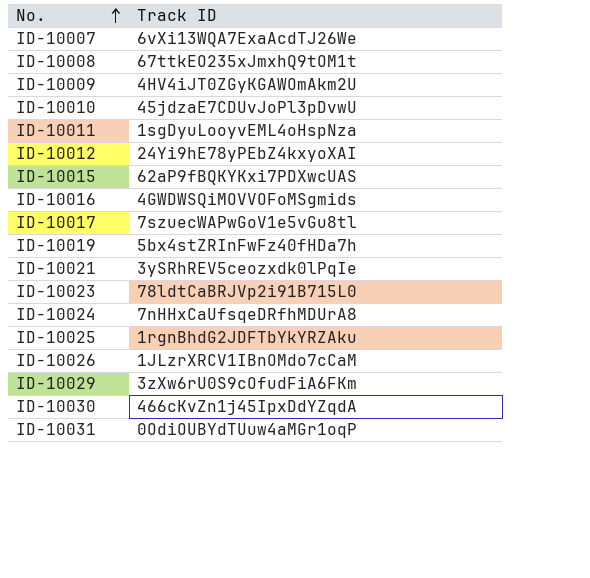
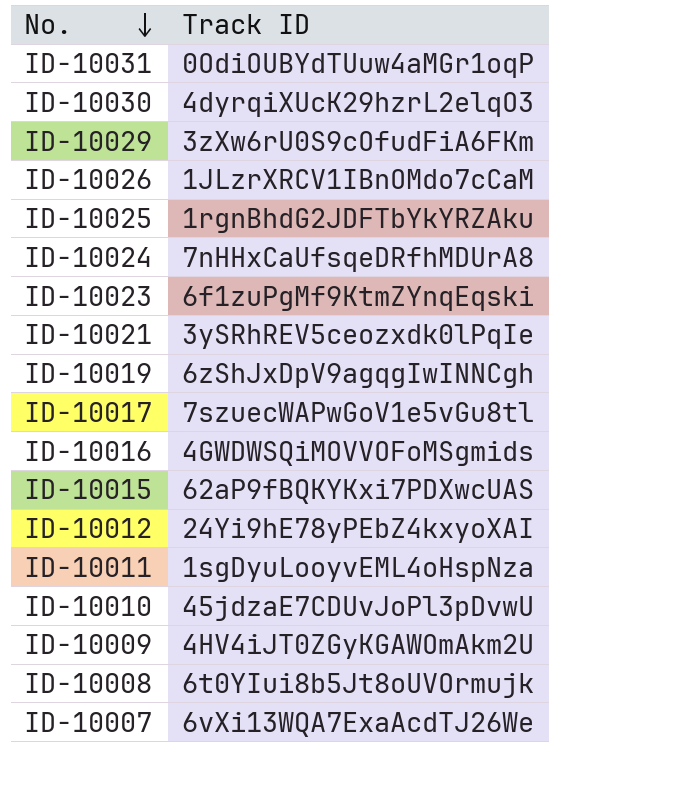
row order: No. ascending -> No. descending
ID-10030 | Track ID: 466cKvZn1j45IpxDdYZqdA -> 4dyrqiXUcK29hzrL2elqO3
ID-10023 | Track ID: 78ldtCaBRJVp2i91B715L0 -> 6f1zuPgMf9KtmZYnqEqski
ID-10019 | Track ID: 5bx4stZRInFwFz40fHDa7h -> 6zShJxDpV9agqgIwINNCgh
ID-10008 | Track ID: 67ttkEO235xJmxhQ9tOM1t -> 6t0YIui8b5Jt8oUVOrmujk

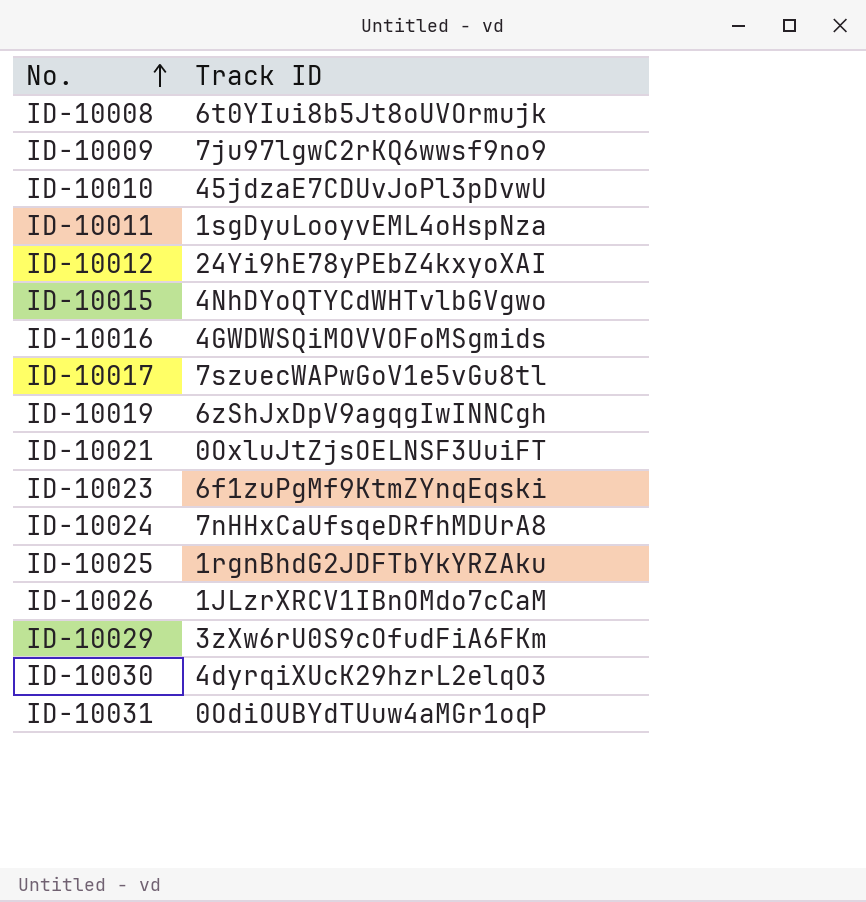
row order: No. descending -> No. ascending
row ID-10007: 6vXi13WQA7ExaAcdTJ26We -> none
ID-10009 | Track ID: 4HV4iJT0ZGyKGAWOmAkm2U -> 7ju97lgwC2rKQ6wwsf9no9
ID-10015 | Track ID: 62aP9fBQKYKxi7PDXwcUAS -> 4NhDYoQTYCdWHTvlbGVgwo
ID-10021 | Track ID: 3ySRhREV5ceozxdk0lPqIe -> 0OxluJtZjsOELNSF3UuiFT

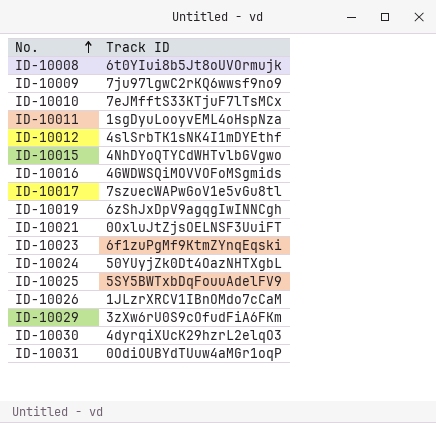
ID-10010 | Track ID: 45jdzaE7CDUvJoPl3pDvwU -> 7eJMfftS33KTjuF7lTsMCx
ID-10012 | Track ID: 24Yi9hE78yPEbZ4kxyoXAI -> 4slSrbTK1sNK4I1mDYEthf
ID-10024 | Track ID: 7nHHxCaUfsqeDRfhMDUrA8 -> 50YUyjZk0Dt4OazNHTXgbL
ID-10025 | Track ID: 1rgnBhdG2JDFTbYkYRZAku -> 5SY5BWTxbDqFouuAdelFV9

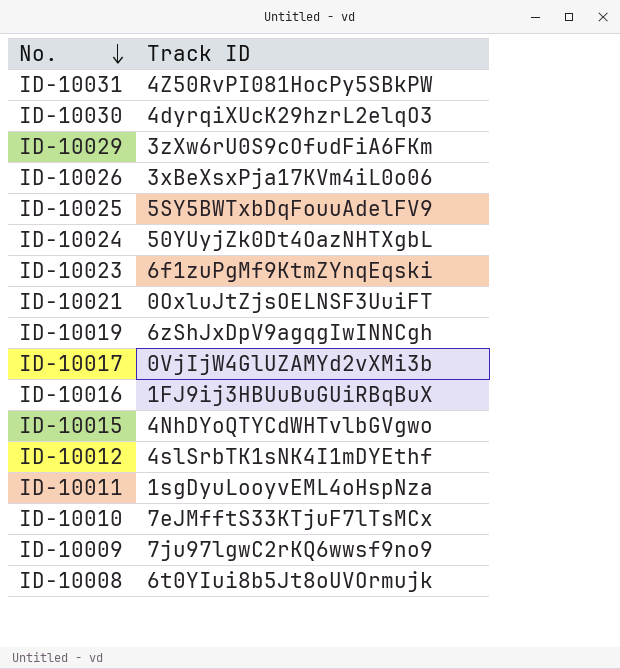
row order: No. ascending -> No. descending
ID-10031 | Track ID: 0OdiOUBYdTUuw4aMGr1oqP -> 4Z50RvPI081HocPy5SBkPW
ID-10026 | Track ID: 1JLzrXRCV1IBnOMdo7cCaM -> 3xBeXsxPja17KVm4iL0o06
ID-10017 | Track ID: 7szuecWAPwGoV1e5vGu8tl -> 0VjIjW4GlUZAMYd2vXMi3b
ID-10016 | Track ID: 4GWDWSQiMOVVOFoMSgmids -> 1FJ9ij3HBUuBuGUiRBqBuX

